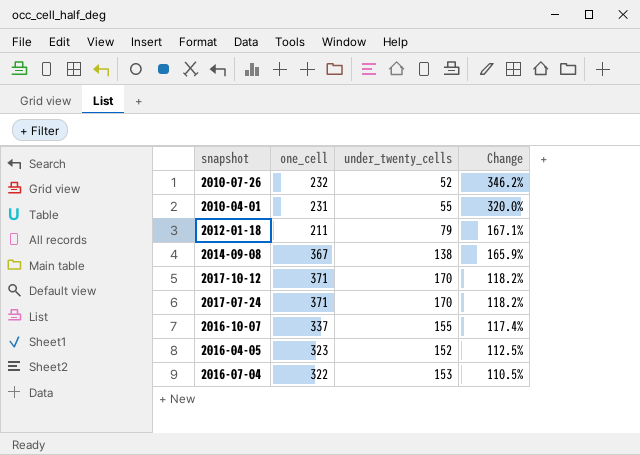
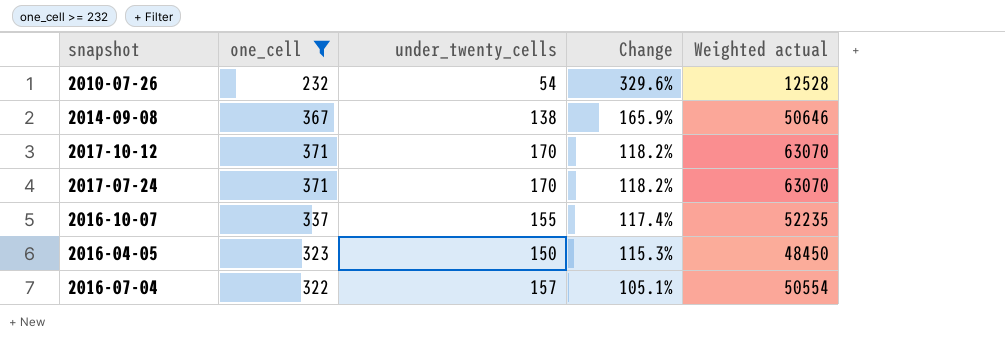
filter: none -> one_cell >= 232
column Weighted actual | formula: none -> [one_cell] * [under_twenty_cells]
2010-07-26 | under_twenty_cells: 52 -> 54
2010-07-26 | Change: 346.2% -> 329.6%
2016-04-05 | under_twenty_cells: 152 -> 150
2016-04-05 | Change: 112.5% -> 115.3%
2016-07-04 | under_twenty_cells: 153 -> 157
2016-07-04 | Change: 110.5% -> 105.1%

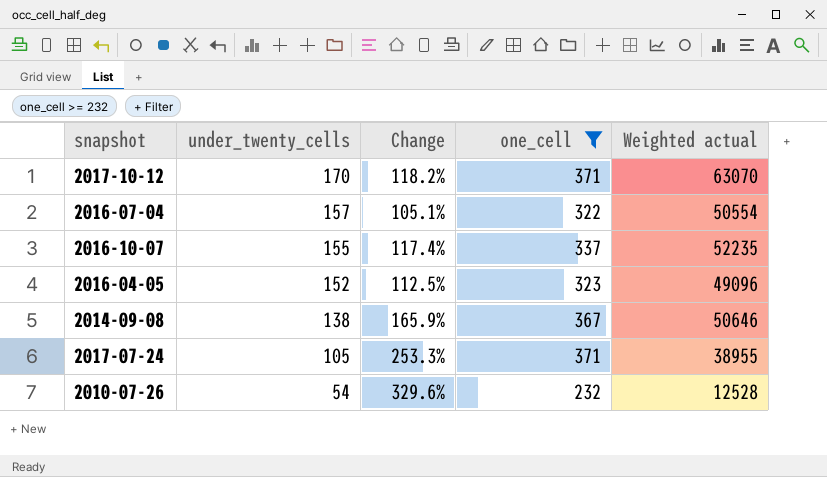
row order: Change descending -> under_twenty_cells descending
column one_cell | position: 2 -> 4
2016-04-05 | under_twenty_cells: 150 -> 152
2016-04-05 | Change: 115.3% -> 112.5%
2016-04-05 | Weighted actual: 48450 -> 49096
2017-07-24 | under_twenty_cells: 170 -> 105
2017-07-24 | Change: 118.2% -> 253.3%
2017-07-24 | Weighted actual: 63070 -> 38955

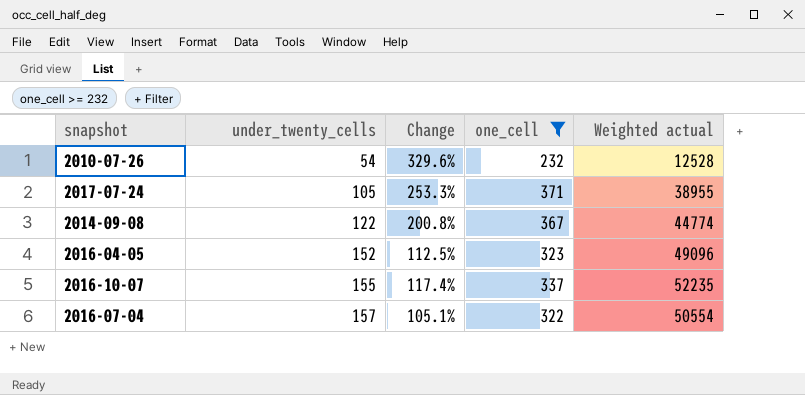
row order: under_twenty_cells descending -> under_twenty_cells ascending
row 2017-10-12: 170 | 118.2% | 371 | 63070 -> none
2014-09-08 | under_twenty_cells: 138 -> 122
2014-09-08 | Change: 165.9% -> 200.8%
2014-09-08 | Weighted actual: 50646 -> 44774

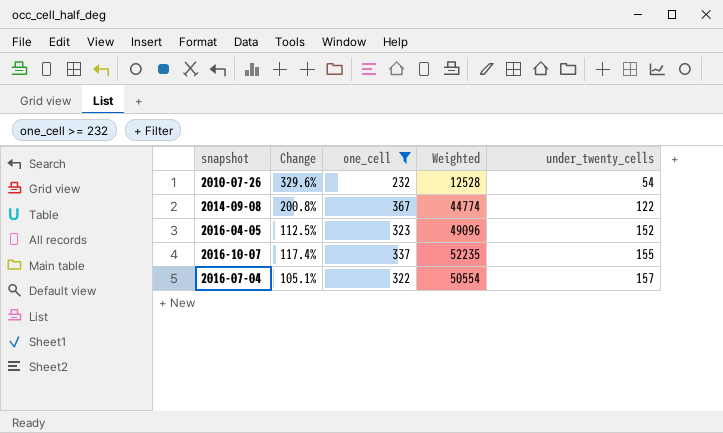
column name: Weighted actual -> Weighted
column under_twenty_cells | position: 2 -> 5
row 2017-07-24: 105 | 253.3% | 371 | 38955 -> none

